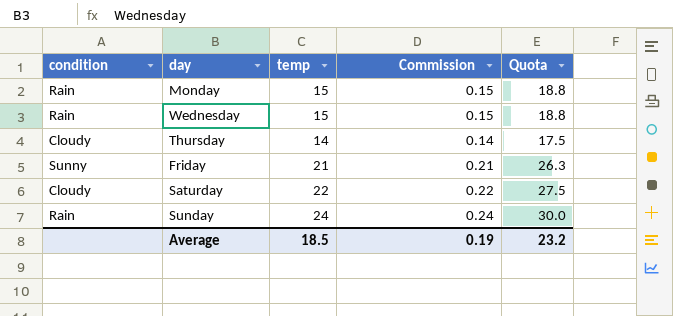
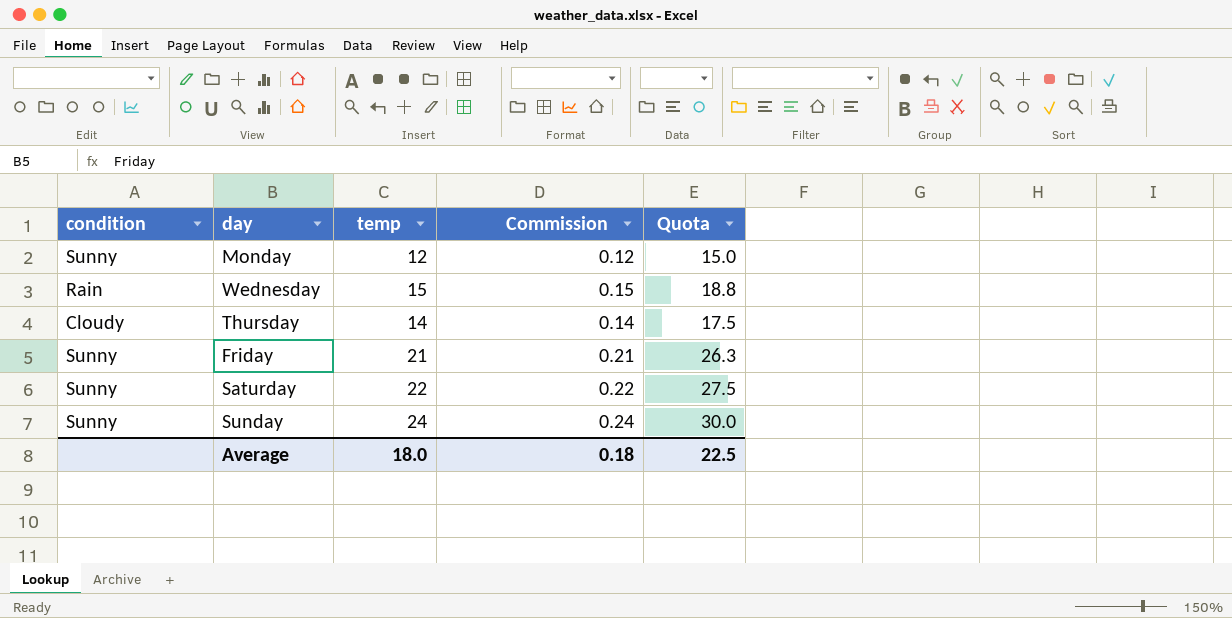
Monday | condition: Rain -> Sunny
Monday | temp: 15 -> 12
Monday | Commission: 0.15 -> 0.12
Monday | Quota: 18.8 -> 15.0
Saturday | condition: Cloudy -> Sunny
Sunday | condition: Rain -> Sunny
Average | temp: 18.5 -> 18.0
Average | Commission: 0.19 -> 0.18
Average | Quota: 23.2 -> 22.5

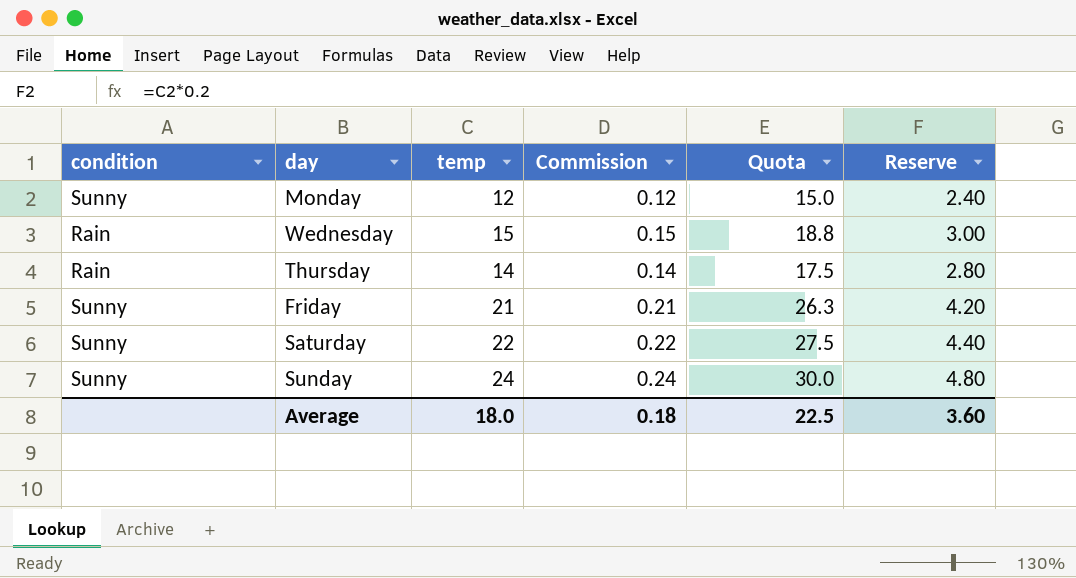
column Reserve | formula: none -> [temp] * 0.2
Thursday | condition: Cloudy -> Rain

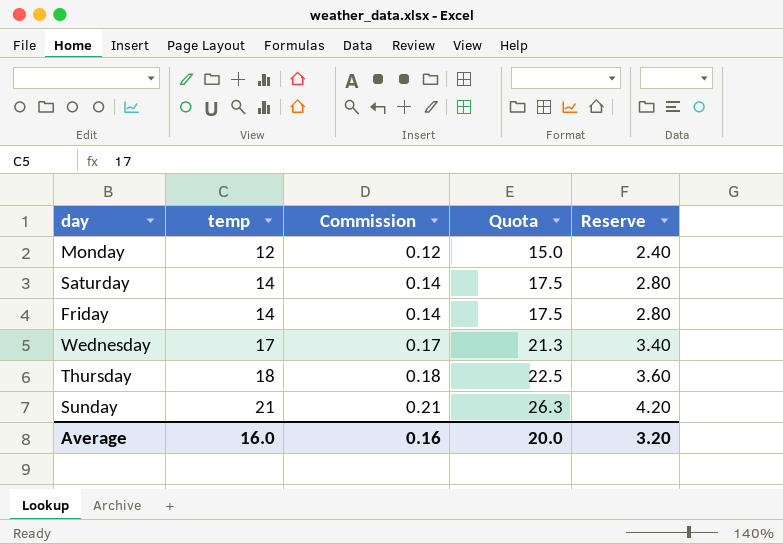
row order: none -> temp ascending
column condition | position: 1 -> none
Saturday | temp: 22 -> 14
Saturday | Commission: 0.22 -> 0.14
Saturday | Quota: 27.5 -> 17.5
Saturday | Reserve: 4.40 -> 2.80
Friday | temp: 21 -> 14
Friday | Commission: 0.21 -> 0.14
Friday | Quota: 26.3 -> 17.5
Friday | Reserve: 4.20 -> 2.80
Wednesday | temp: 15 -> 17
Wednesday | Commission: 0.15 -> 0.17
Wednesday | Quota: 18.8 -> 21.3
Wednesday | Reserve: 3.00 -> 3.40
Thursday | temp: 14 -> 18
Thursday | Commission: 0.14 -> 0.18
Thursday | Quota: 17.5 -> 22.5
Thursday | Reserve: 2.80 -> 3.60
Sunday | temp: 24 -> 21
Sunday | Commission: 0.24 -> 0.21
Sunday | Quota: 30.0 -> 26.3
Sunday | Reserve: 4.80 -> 4.20
Average | temp: 18.0 -> 16.0
Average | Commission: 0.18 -> 0.16
Average | Quota: 22.5 -> 20.0
Average | Reserve: 3.60 -> 3.20

